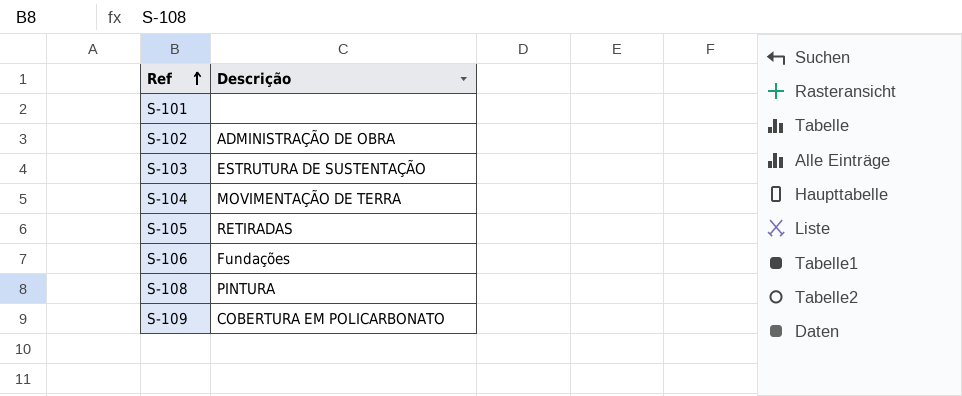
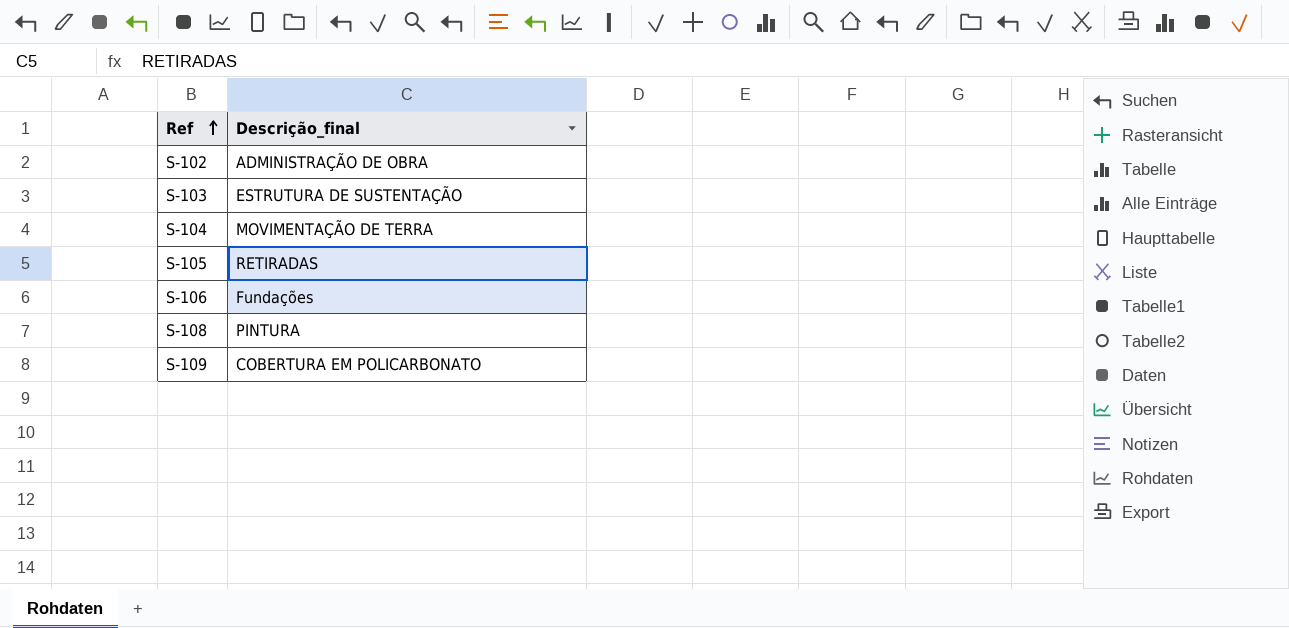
column name: Descrição -> Descrição_final
row S-101: none -> none

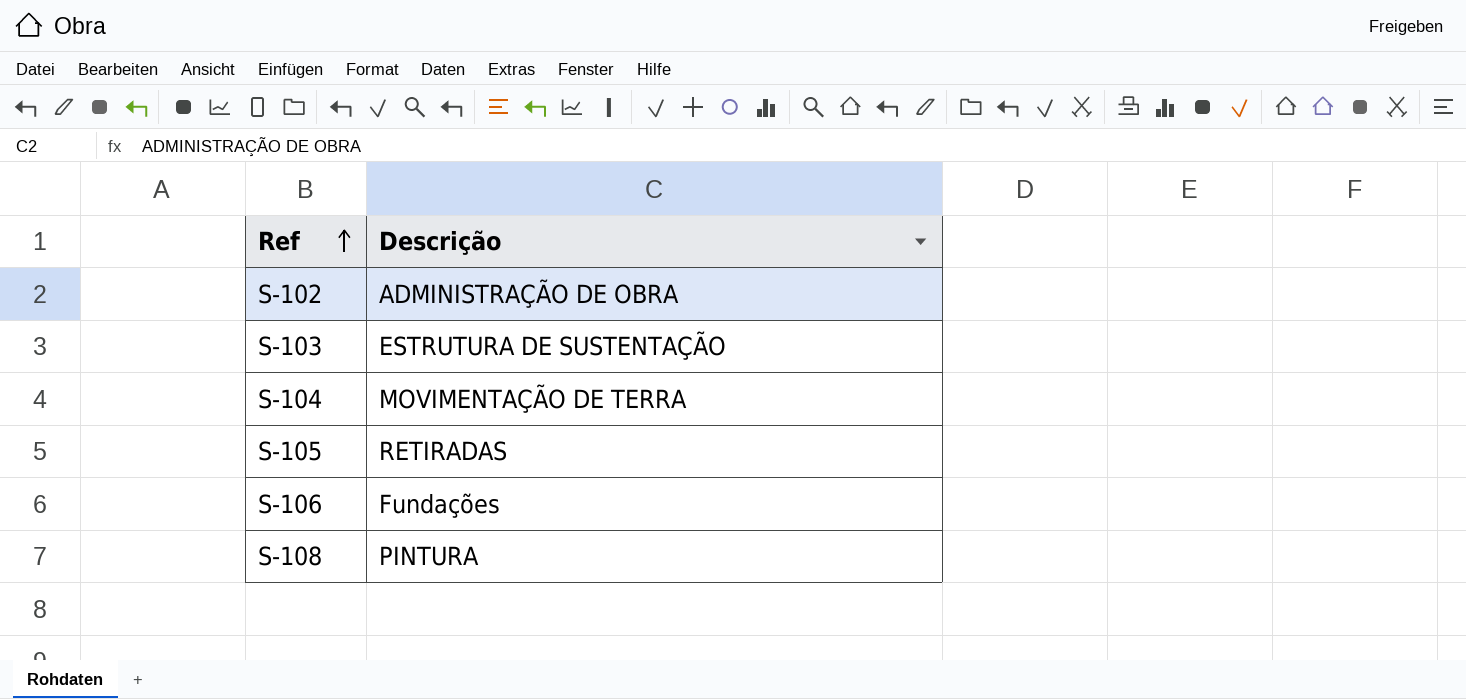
column name: Descrição_final -> Descrição
row S-109: COBERTURA EM POLICARBONATO -> none

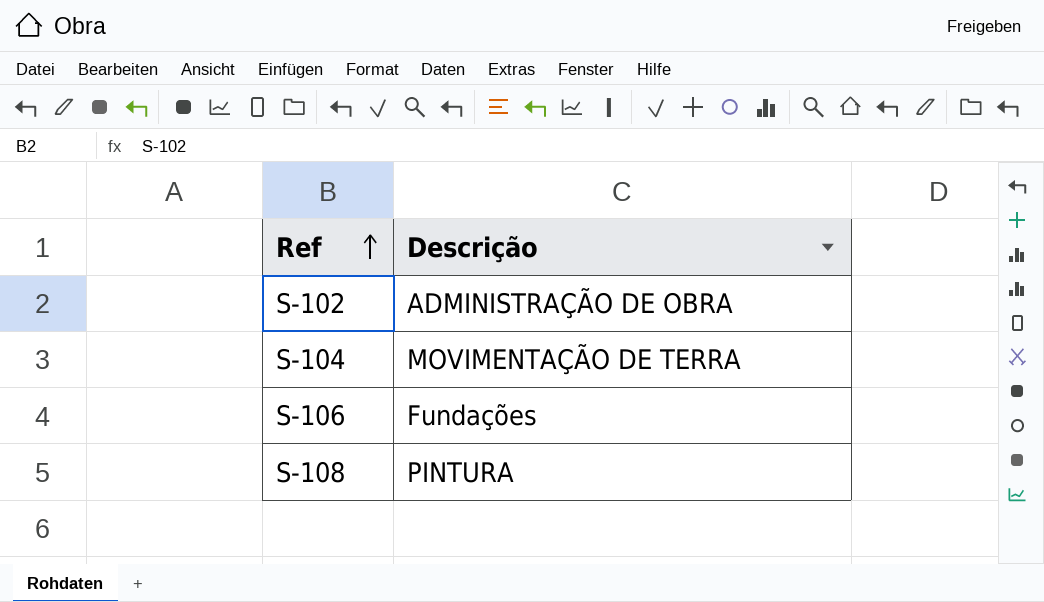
row S-103: ESTRUTURA DE SUSTENTAÇÃO -> none
row S-105: RETIRADAS -> none

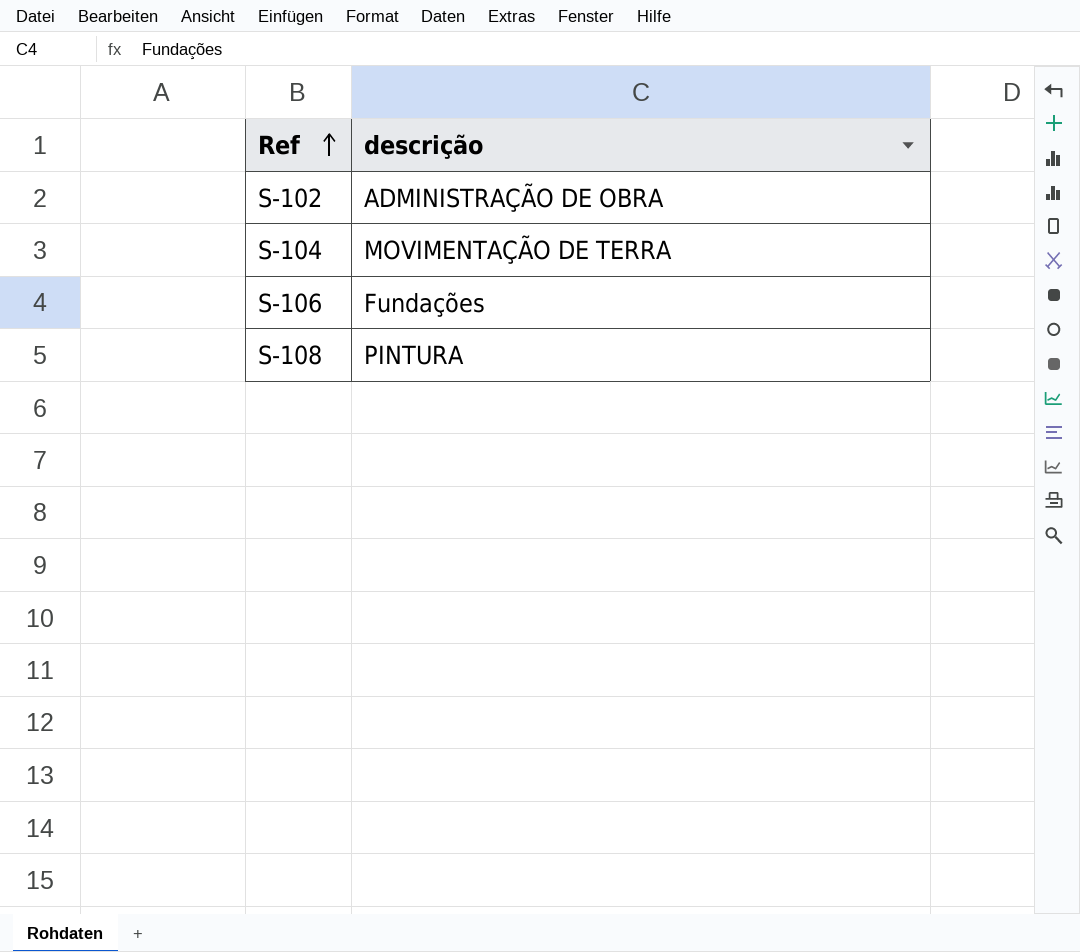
column name: Descrição -> descrição

